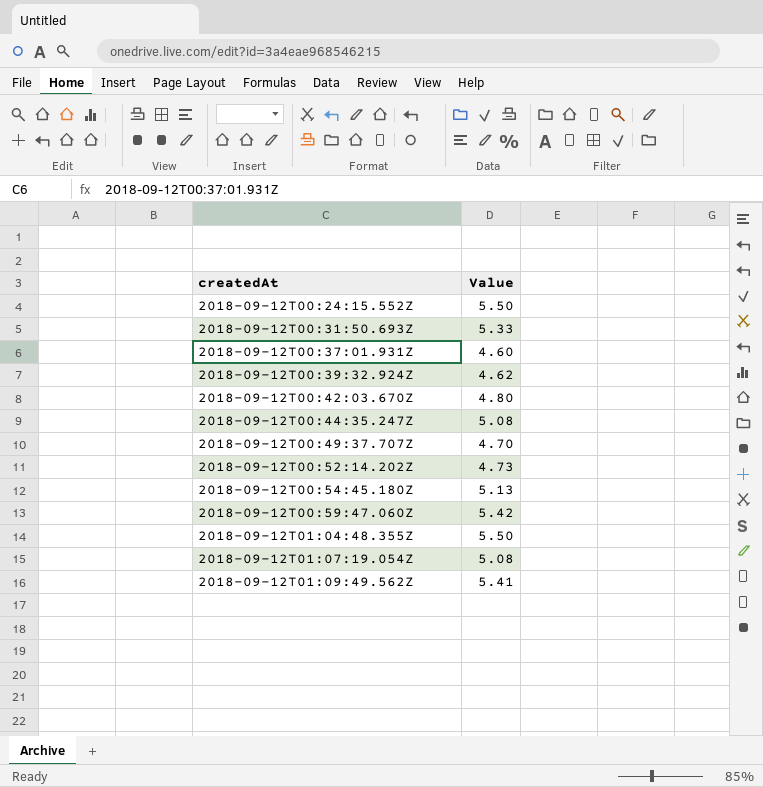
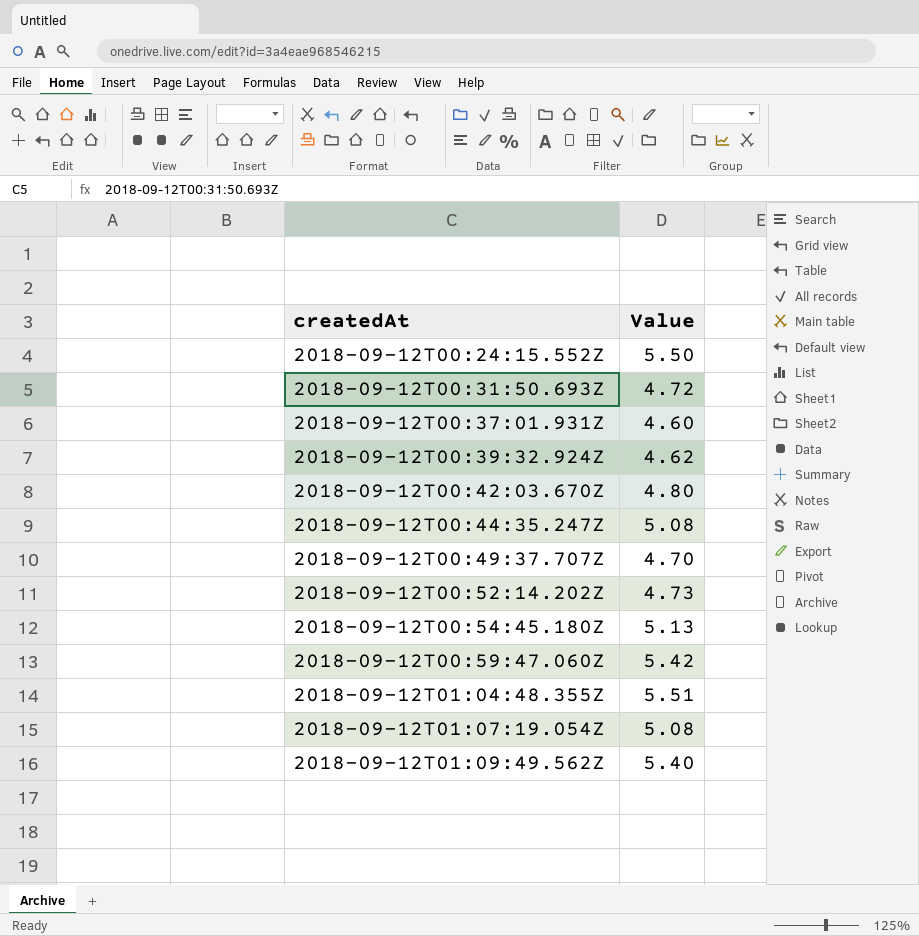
2018-09-12T00:31:50.693Z | Value: 5.33 -> 4.72
2018-09-12T01:04:48.355Z | Value: 5.50 -> 5.51
2018-09-12T01:09:49.562Z | Value: 5.41 -> 5.40

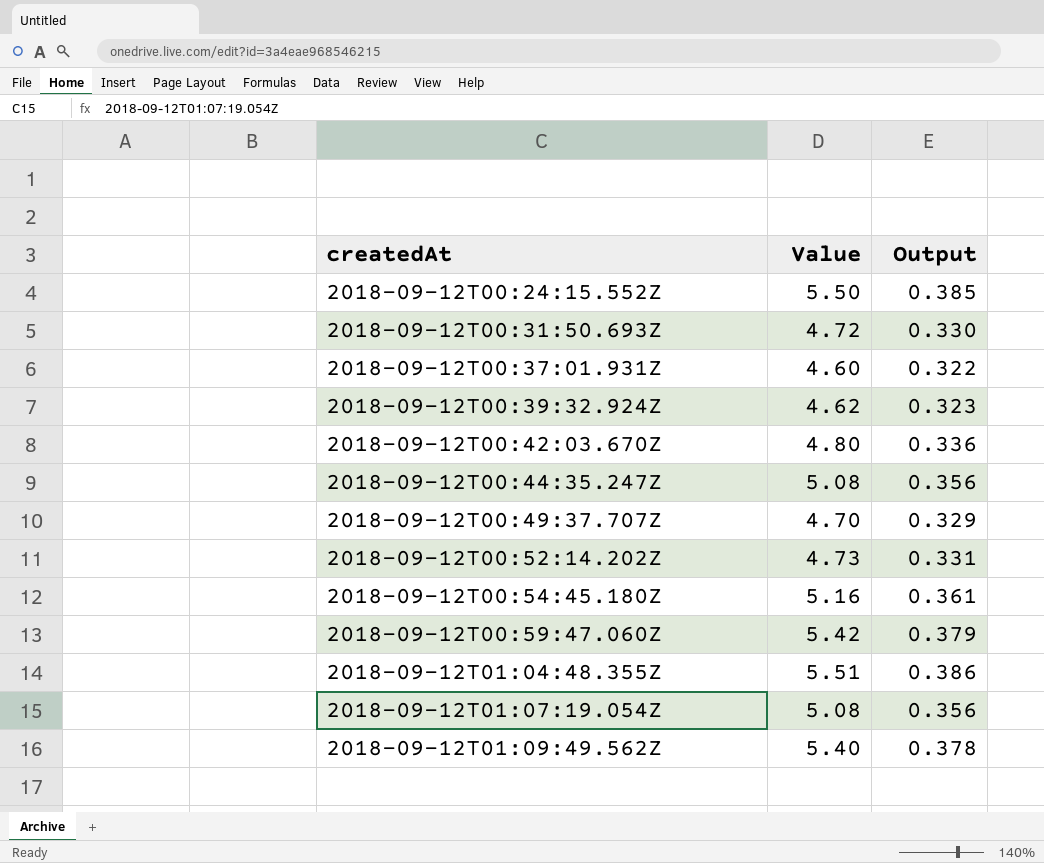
column Output | formula: none -> [Value] * 0.07
2018-09-12T00:54:45.180Z | Value: 5.13 -> 5.16

